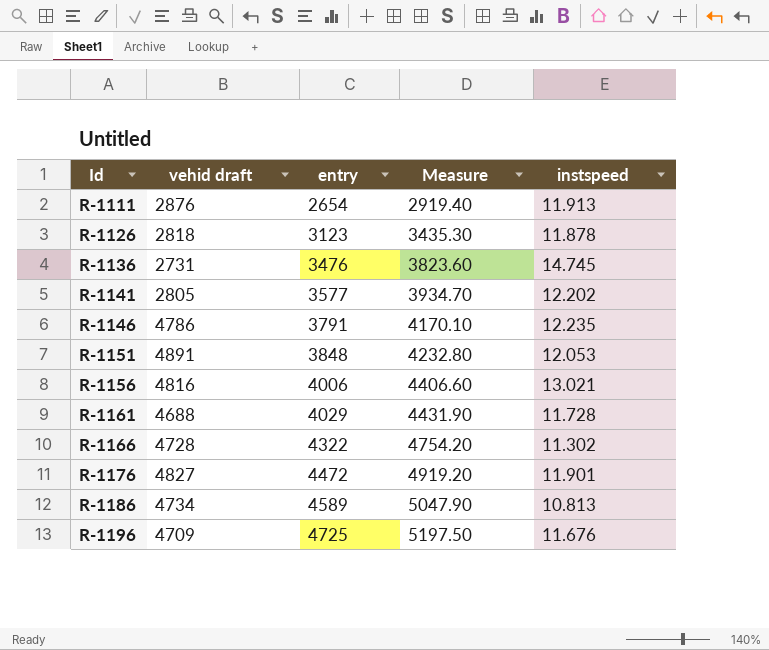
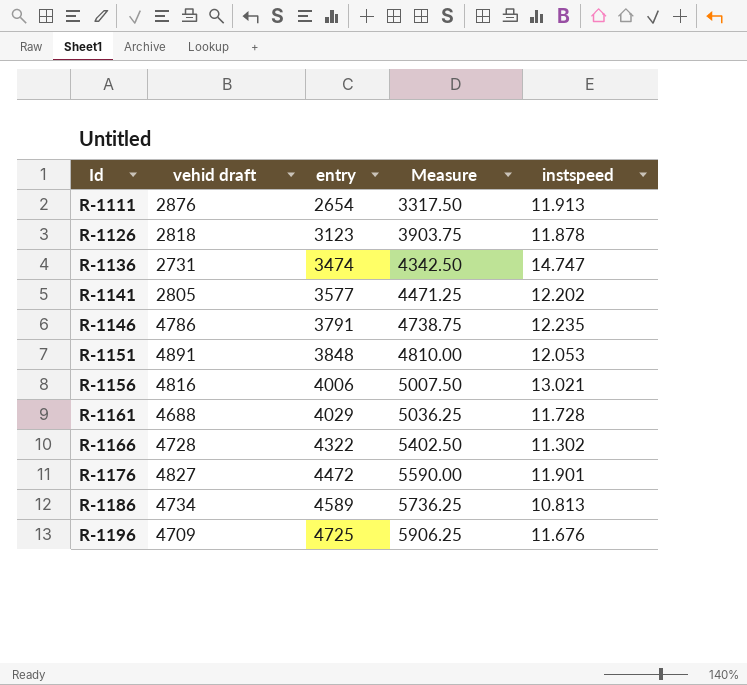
column Measure | formula: [entry] * 1.1 -> [entry] * 1.25
R-1136 | entry: 3476 -> 3474
R-1136 | instspeed: 14.745 -> 14.747

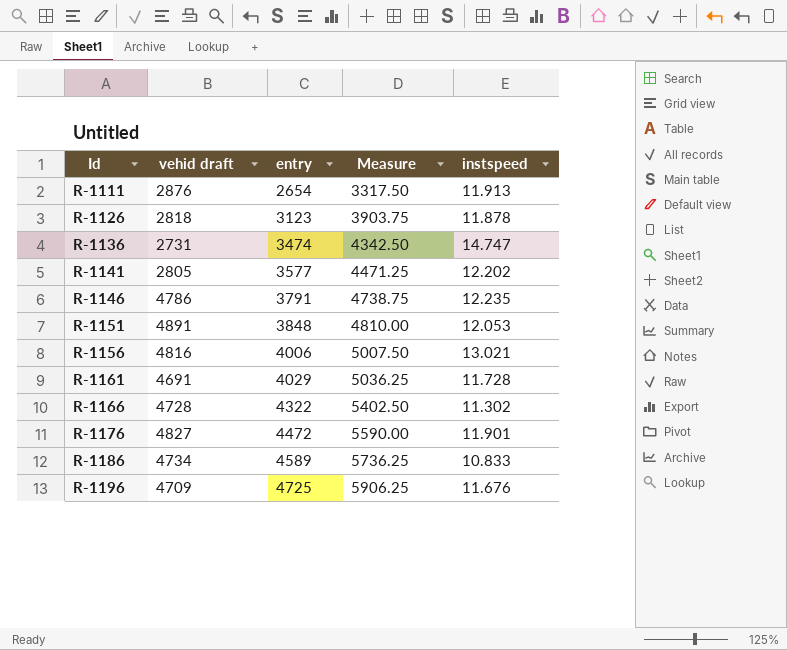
R-1161 | vehid draft: 4688 -> 4691
R-1186 | instspeed: 10.813 -> 10.833

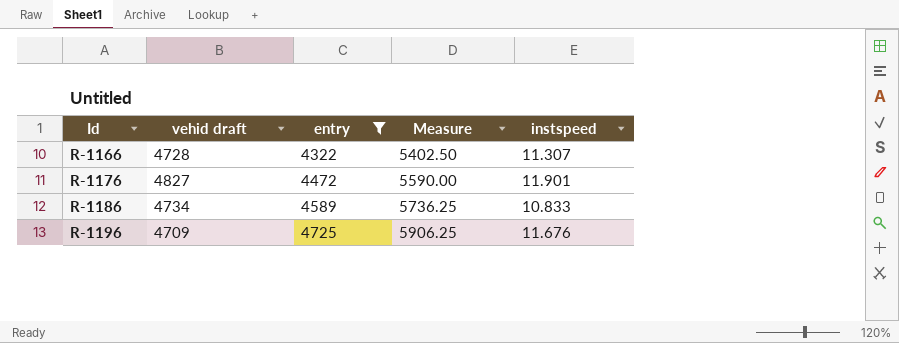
filter: none -> entry >= 4322
R-1166 | instspeed: 11.302 -> 11.307

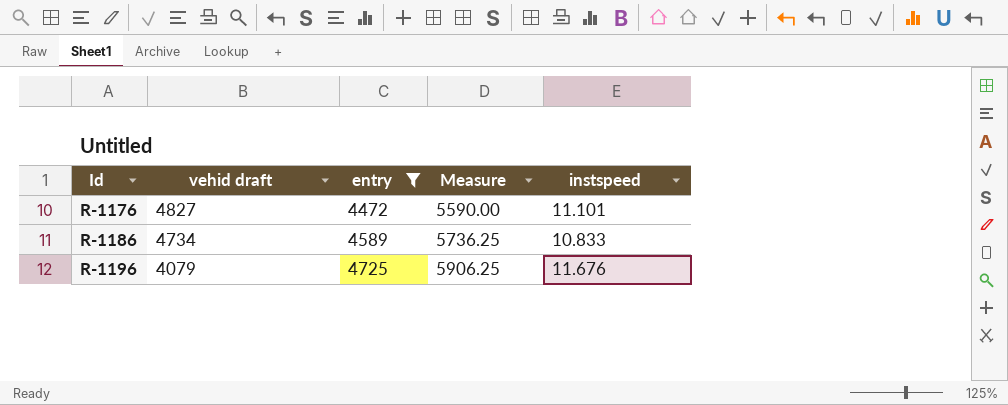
row R-1166: 4728 | 4322 | 5402.50 | 11.307 -> none
R-1176 | instspeed: 11.901 -> 11.101
R-1196 | vehid draft: 4709 -> 4079

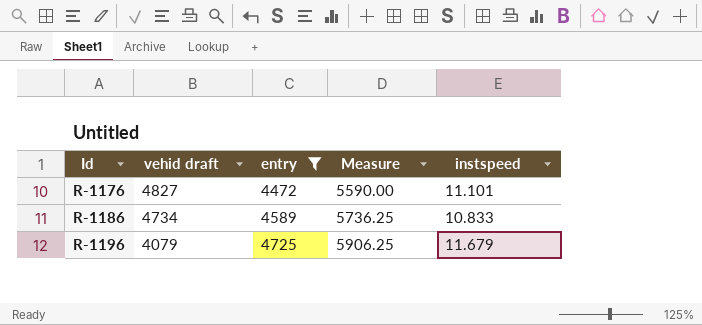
R-1196 | instspeed: 11.676 -> 11.679

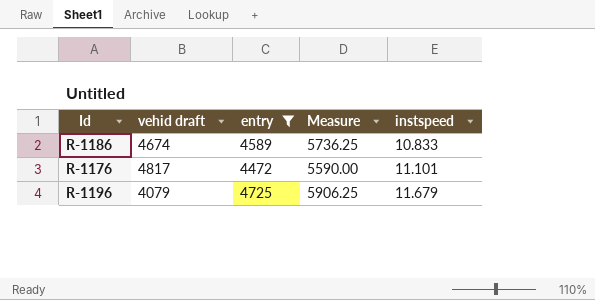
row order: Id ascending -> instspeed ascending
R-1186 | vehid draft: 4734 -> 4674
R-1176 | vehid draft: 4827 -> 4817

